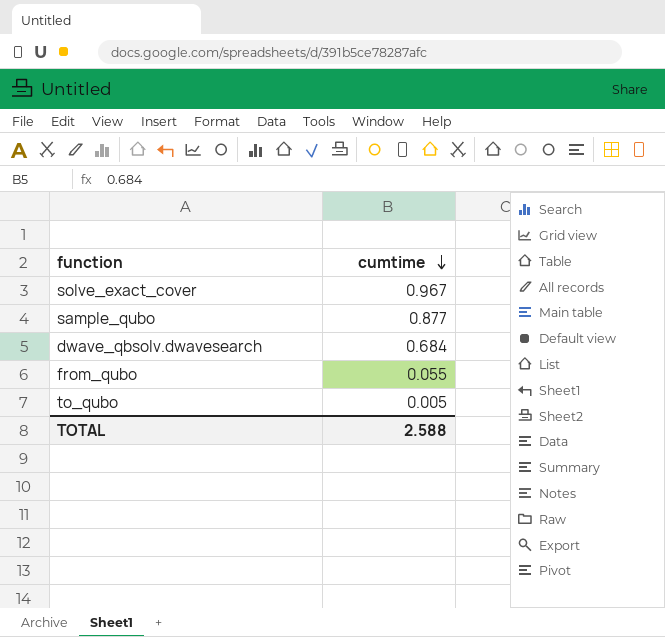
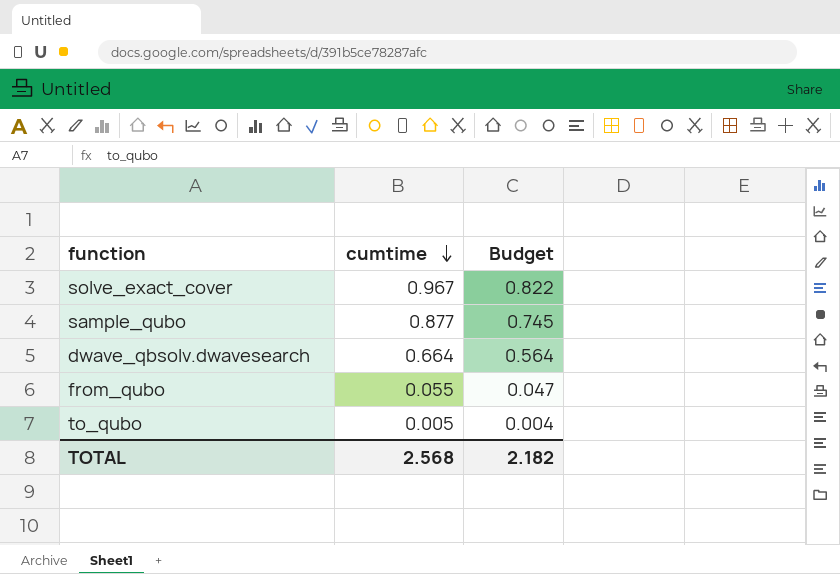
column Budget | formula: none -> [cumtime] * 0.85
dwave_qbsolv.dwavesearch | cumtime: 0.684 -> 0.664
TOTAL | cumtime: 2.588 -> 2.568

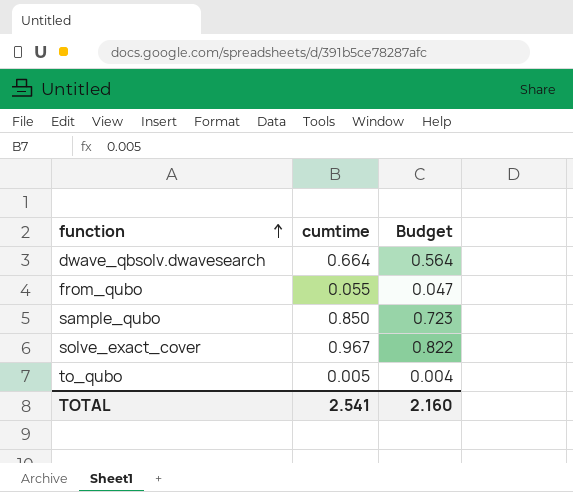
row order: cumtime descending -> function ascending
sample_qubo | cumtime: 0.877 -> 0.850
sample_qubo | Budget: 0.745 -> 0.723
TOTAL | cumtime: 2.568 -> 2.541
TOTAL | Budget: 2.182 -> 2.160

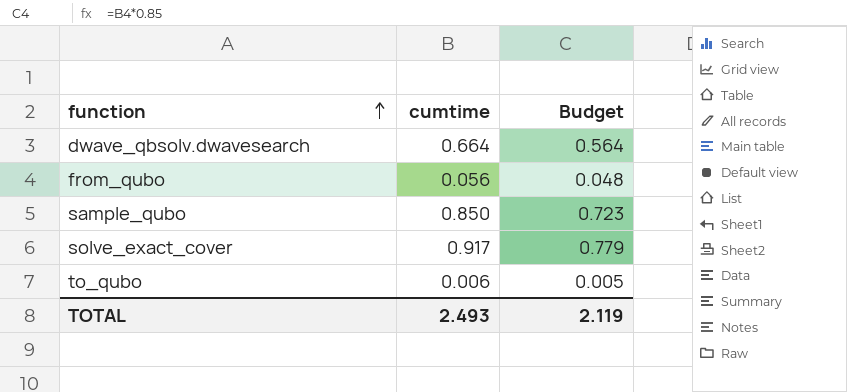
from_qubo | cumtime: 0.055 -> 0.056
from_qubo | Budget: 0.047 -> 0.048
solve_exact_cover | cumtime: 0.967 -> 0.917
solve_exact_cover | Budget: 0.822 -> 0.779
to_qubo | cumtime: 0.005 -> 0.006
to_qubo | Budget: 0.004 -> 0.005
TOTAL | cumtime: 2.541 -> 2.493
TOTAL | Budget: 2.160 -> 2.119

